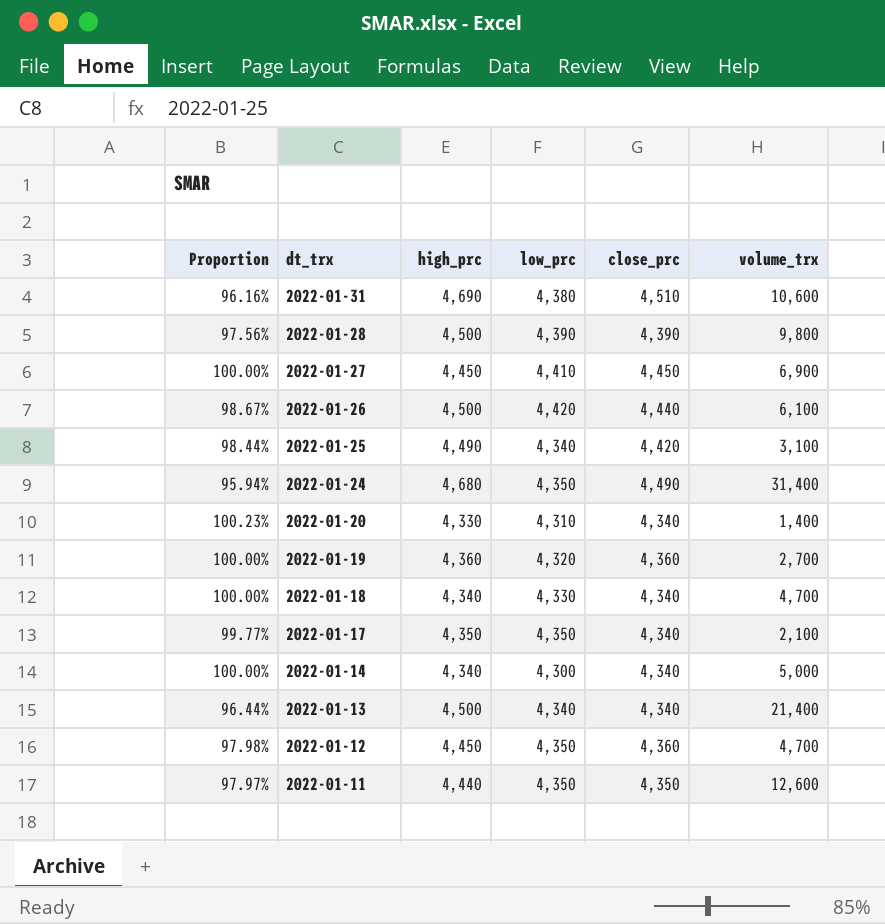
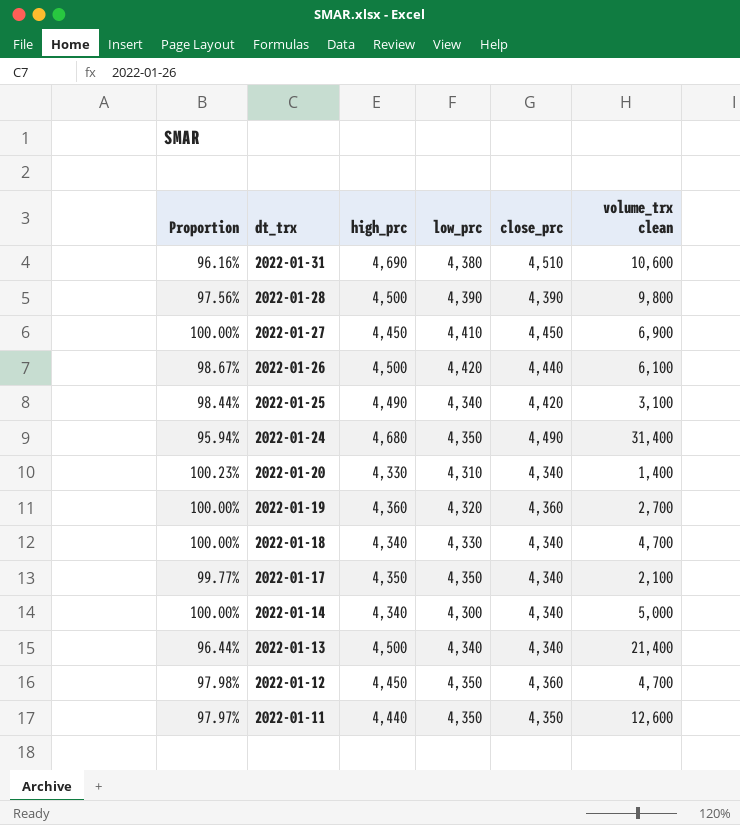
column name: volume_trx -> volume_trx clean

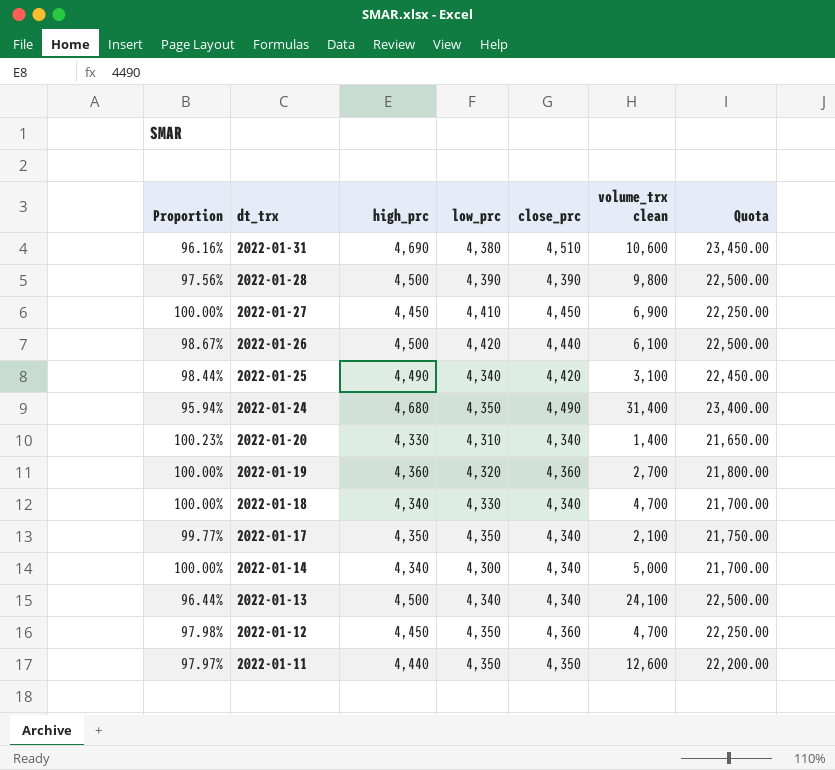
column Quota | formula: none -> [high_prc] * 5
2022-01-13 | volume_trx clean: 21,400 -> 24,100

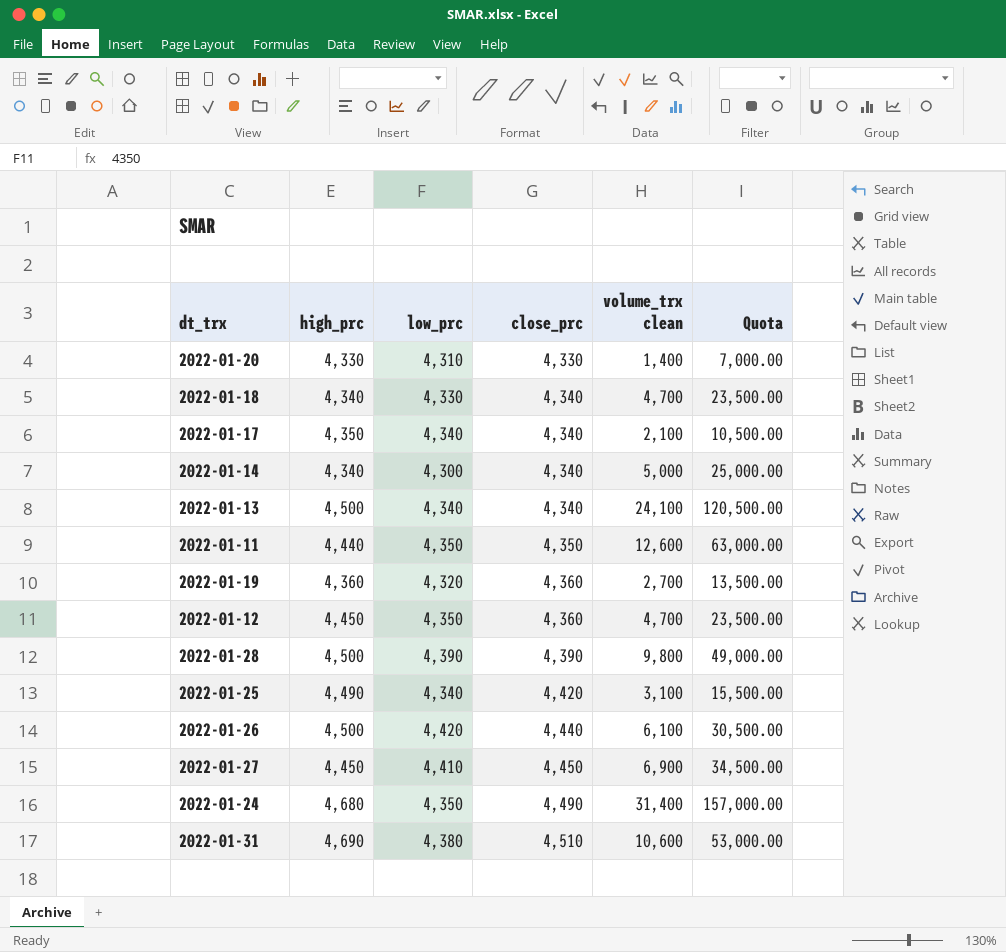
row order: dt_trx descending -> close_prc ascending
column Proportion | formula: [close_prc] / [high_prc] -> none
column Quota | formula: [high_prc] * 5 -> [volume_trx clean] * 5
2022-01-20 | close_prc: 4,340 -> 4,330
2022-01-17 | low_prc: 4,350 -> 4,340

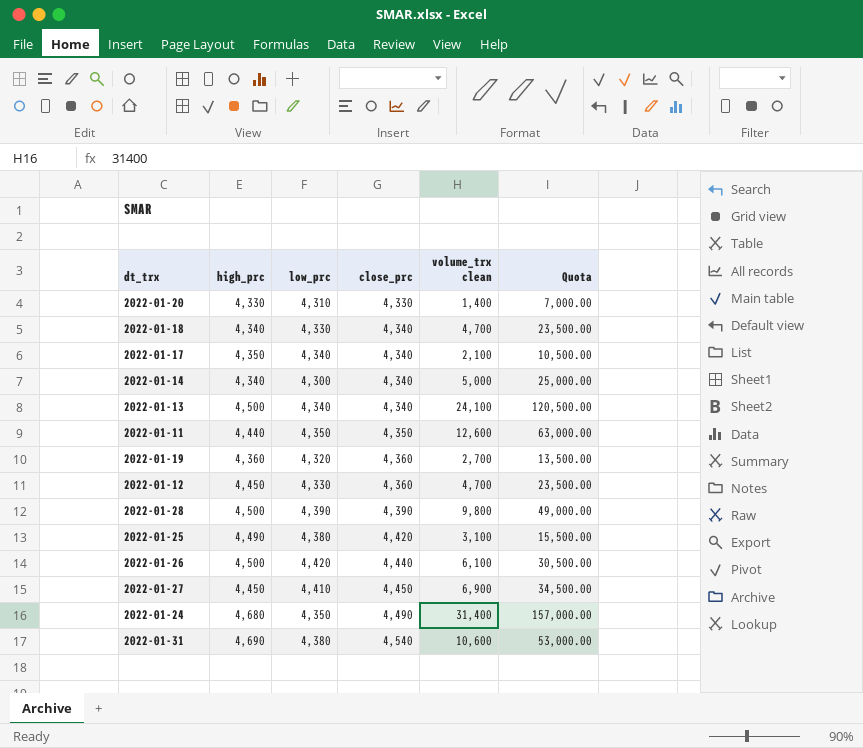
2022-01-12 | low_prc: 4,350 -> 4,330
2022-01-25 | low_prc: 4,340 -> 4,380
2022-01-31 | close_prc: 4,510 -> 4,540

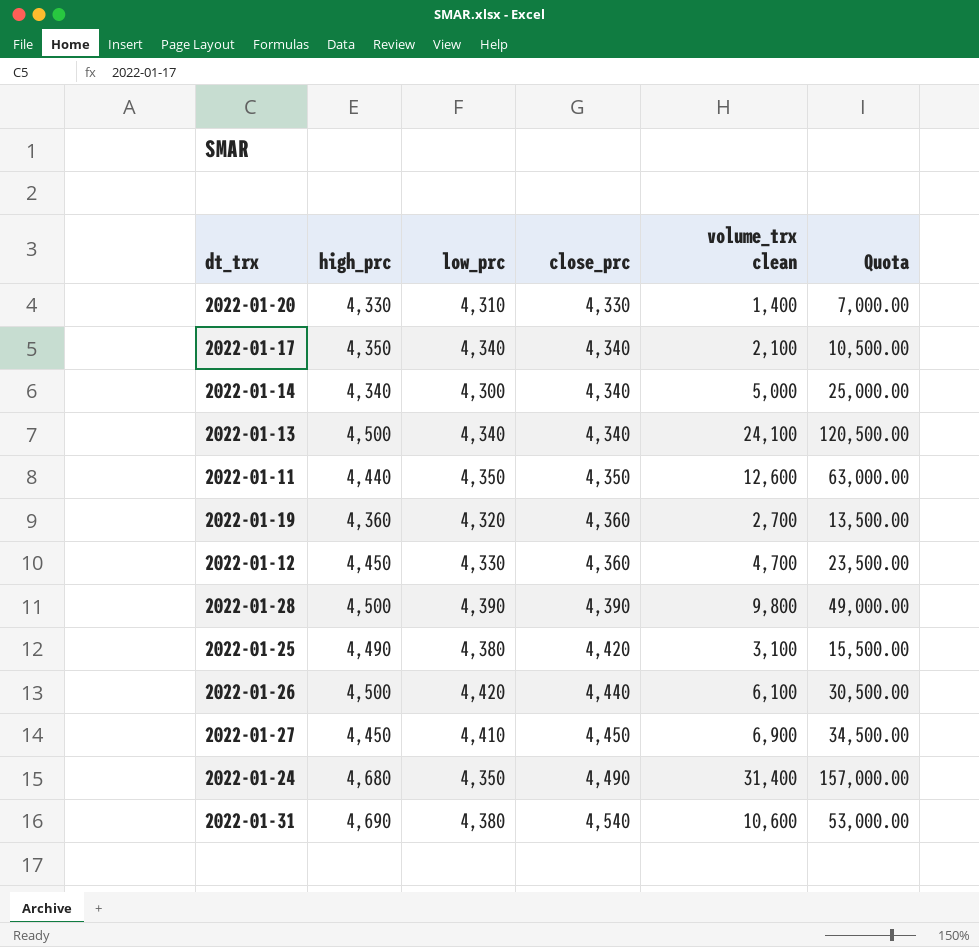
row 2022-01-18: 4,340 | 4,330 | 4,340 | 4,700 | 23,500.00 -> none

